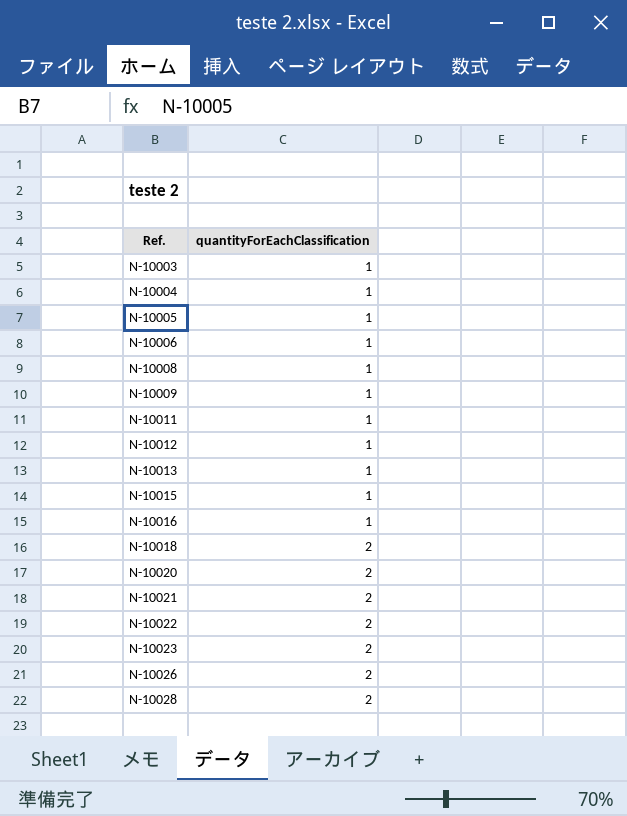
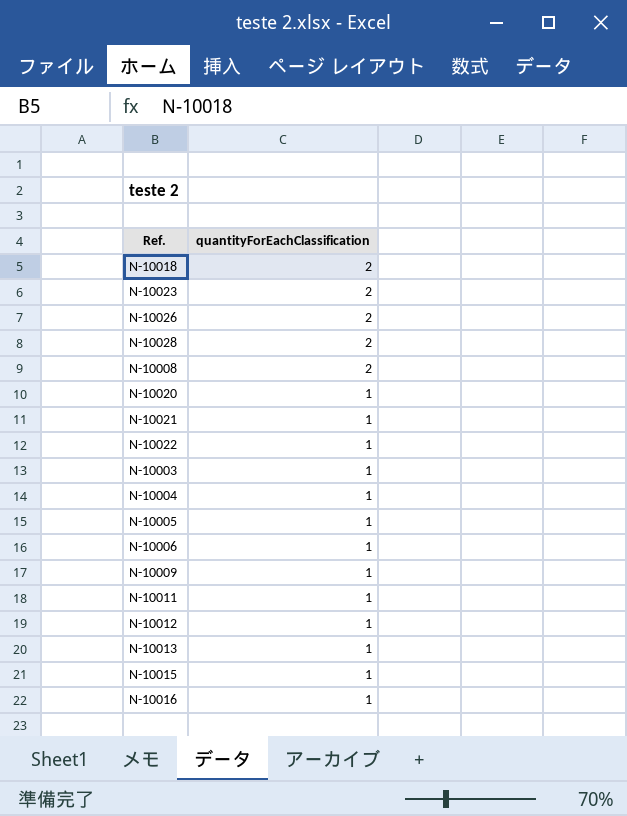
row order: Ref. ascending -> quantityForEachClassification descending
N-10008 | quantityForEachClassification: 1 -> 2
N-10020 | quantityForEachClassification: 2 -> 1
N-10021 | quantityForEachClassification: 2 -> 1
N-10022 | quantityForEachClassification: 2 -> 1

